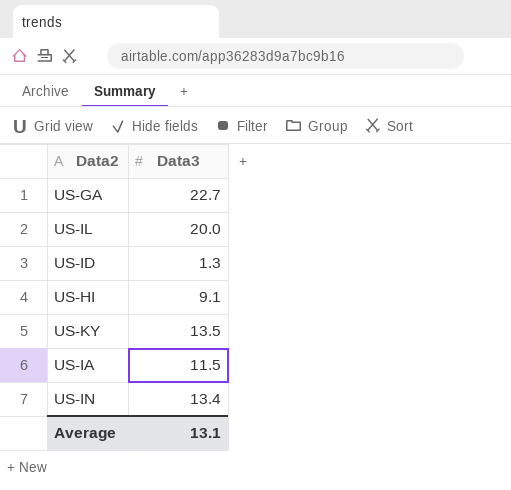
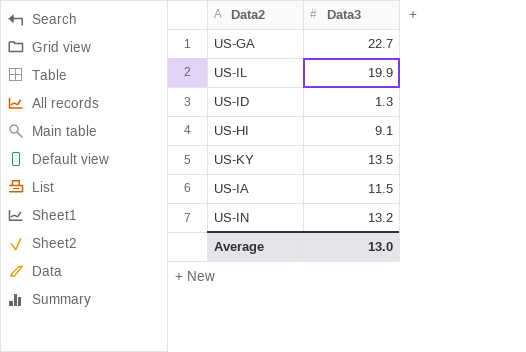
US-IL | Data3: 20.0 -> 19.9
US-IN | Data3: 13.4 -> 13.2
Average | Data3: 13.1 -> 13.0

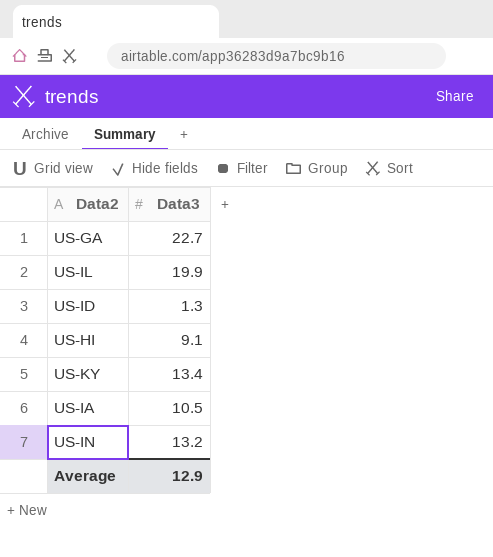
US-KY | Data3: 13.5 -> 13.4
US-IA | Data3: 11.5 -> 10.5
Average | Data3: 13.0 -> 12.9

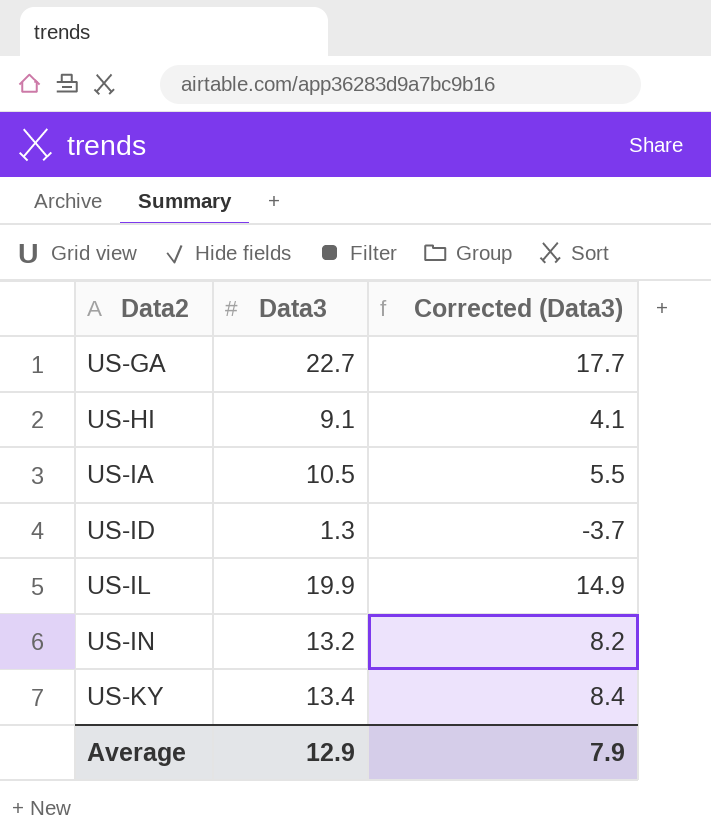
row order: none -> Data2 ascending
column Corrected (Data3) | formula: none -> [Data3] - 5

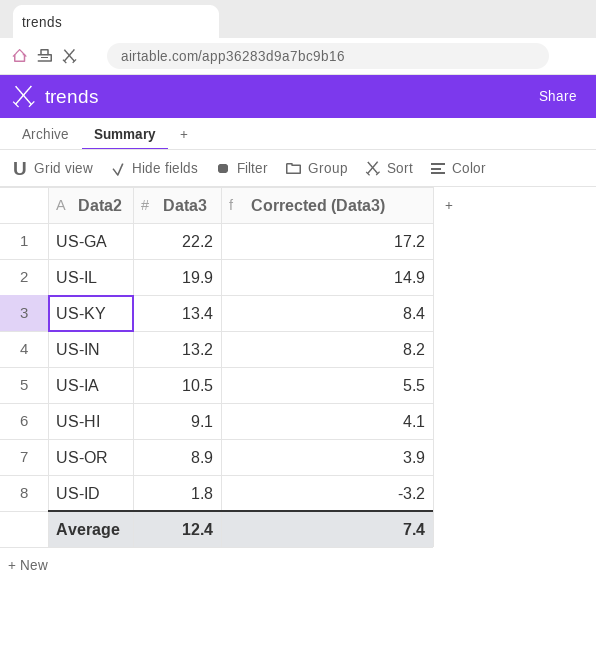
row order: Data2 ascending -> Data3 descending
US-GA | Data3: 22.7 -> 22.2
US-GA | Corrected (Data3): 17.7 -> 17.2
row US-OR: none -> 8.9 | 3.9
US-ID | Data3: 1.3 -> 1.8
US-ID | Corrected (Data3): -3.7 -> -3.2
Average | Data3: 12.9 -> 12.4
Average | Corrected (Data3): 7.9 -> 7.4

